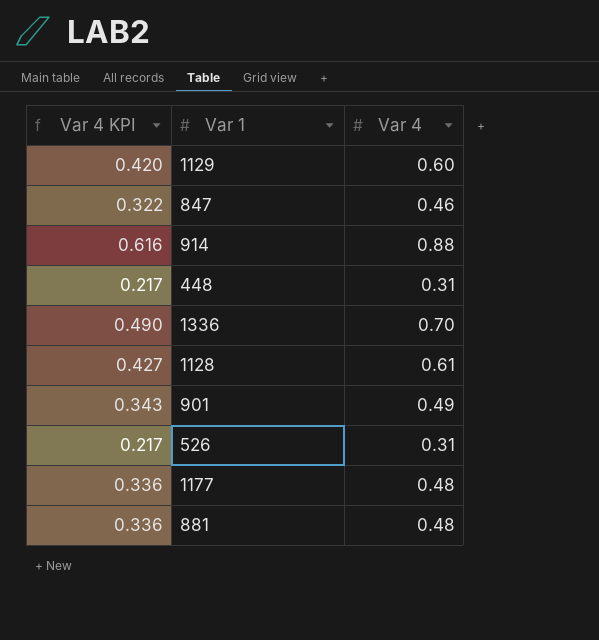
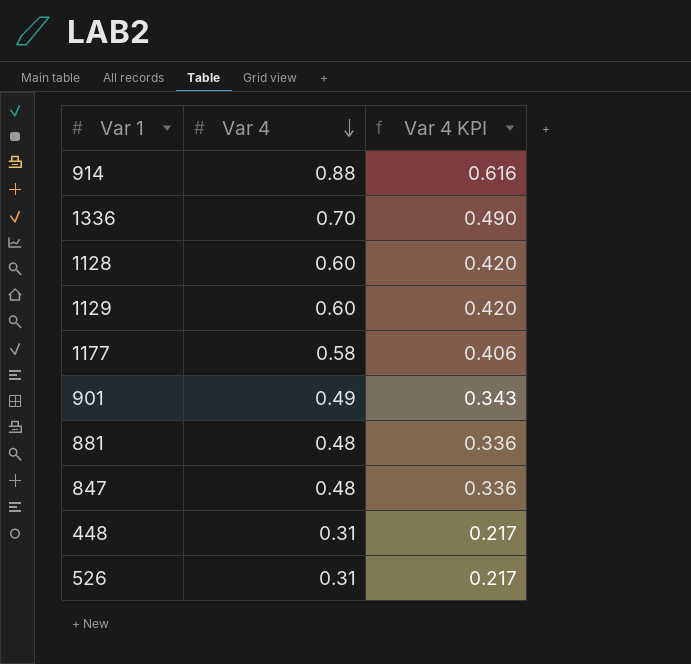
row order: none -> Var 4 descending
column Var 4 KPI | position: 1 -> 3
1128 | Var 4: 0.61 -> 0.60
1128 | Var 4 KPI: 0.427 -> 0.420
1177 | Var 4: 0.48 -> 0.58
1177 | Var 4 KPI: 0.336 -> 0.406
847 | Var 4: 0.46 -> 0.48
847 | Var 4 KPI: 0.322 -> 0.336

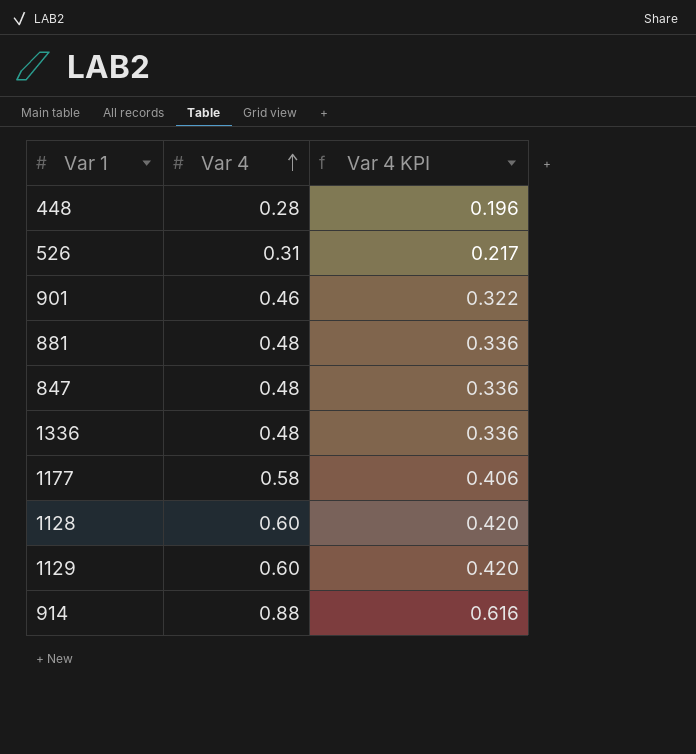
row order: Var 4 descending -> Var 4 ascending
448 | Var 4: 0.31 -> 0.28
448 | Var 4 KPI: 0.217 -> 0.196
901 | Var 4: 0.49 -> 0.46
901 | Var 4 KPI: 0.343 -> 0.322
1336 | Var 4: 0.70 -> 0.48
1336 | Var 4 KPI: 0.490 -> 0.336

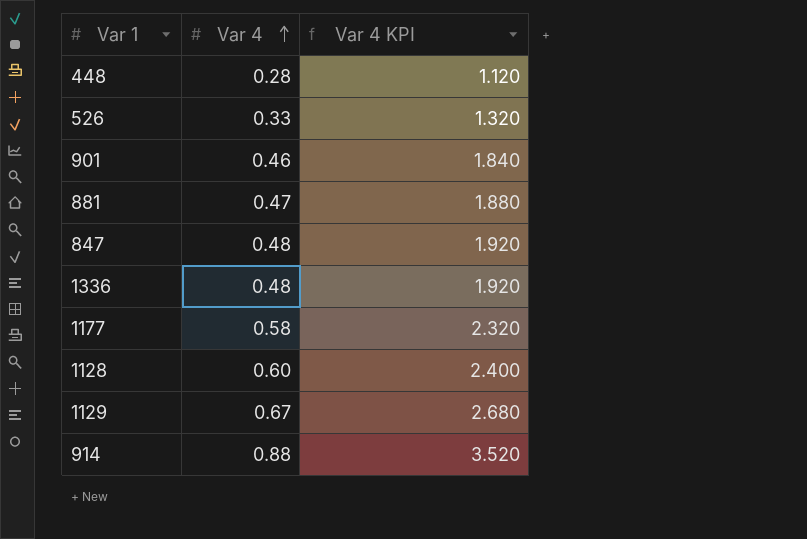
column Var 4 KPI | formula: [Var 4] * 0.7 -> [Var 4] * 4
526 | Var 4: 0.31 -> 0.33
881 | Var 4: 0.48 -> 0.47
1129 | Var 4: 0.60 -> 0.67

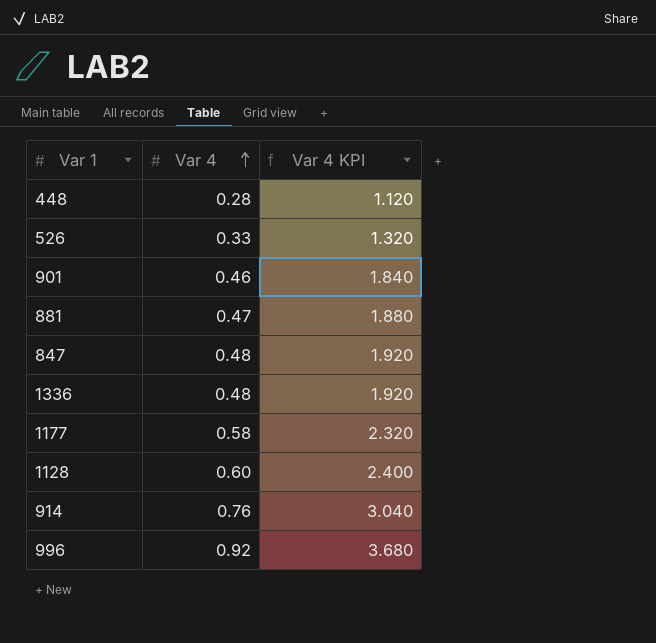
row 1129: 0.67 | 2.680 -> none
914 | Var 4: 0.88 -> 0.76
914 | Var 4 KPI: 3.520 -> 3.040
row 996: none -> 0.92 | 3.680

